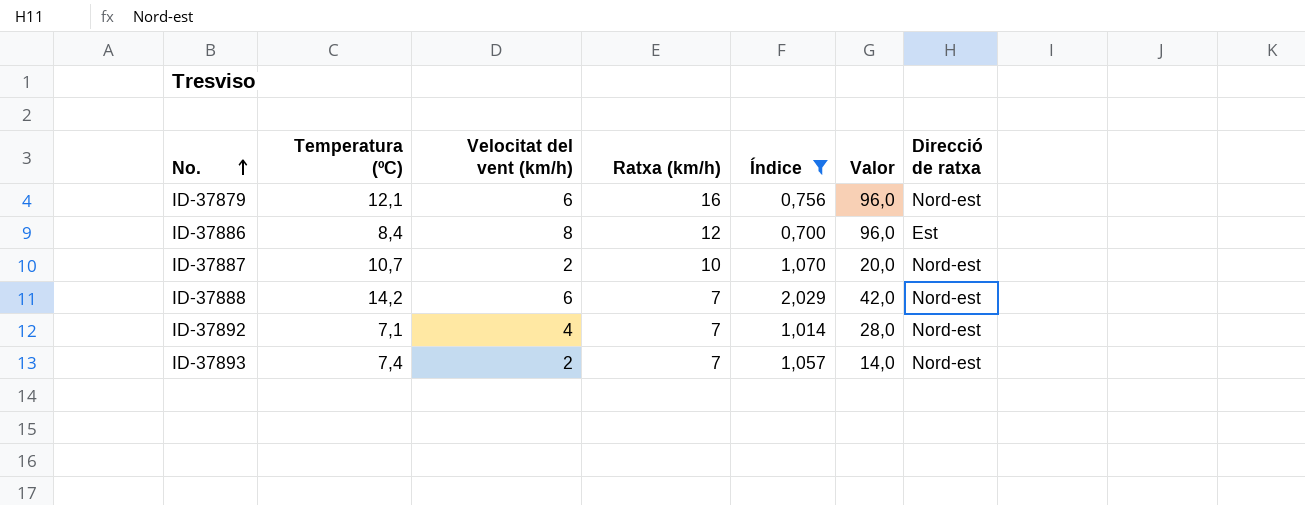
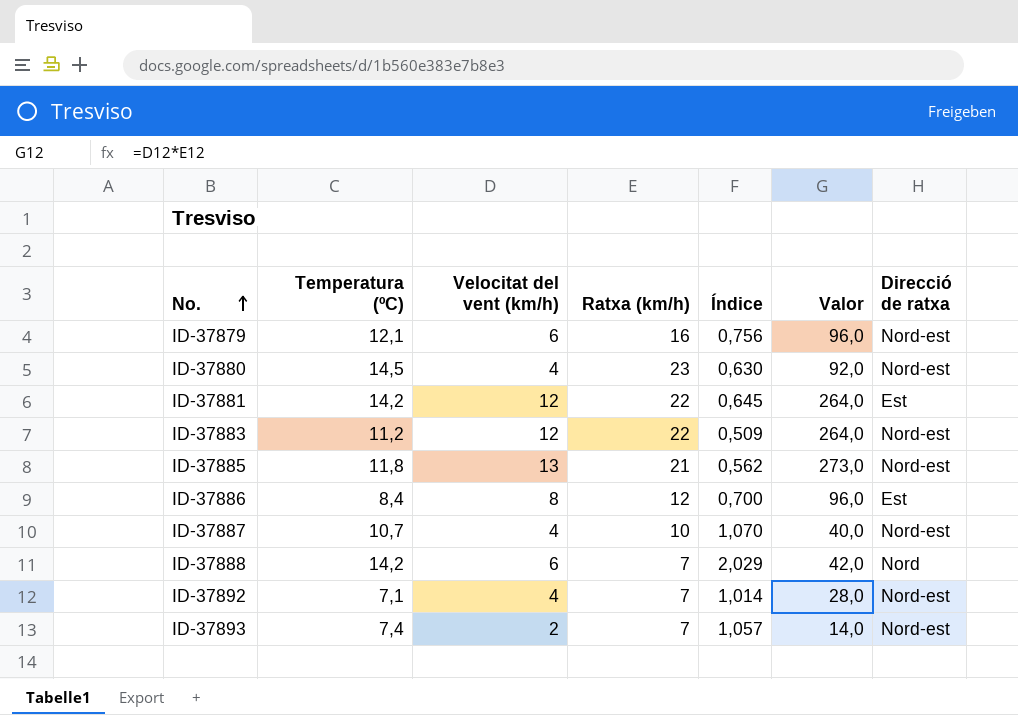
filter: Índice >= 0,700 -> none
ID-37887 | Velocitat del vent (km/h): 2 -> 4
ID-37887 | Valor: 20,0 -> 40,0
ID-37888 | Direcció de ratxa: Nord-est -> Nord

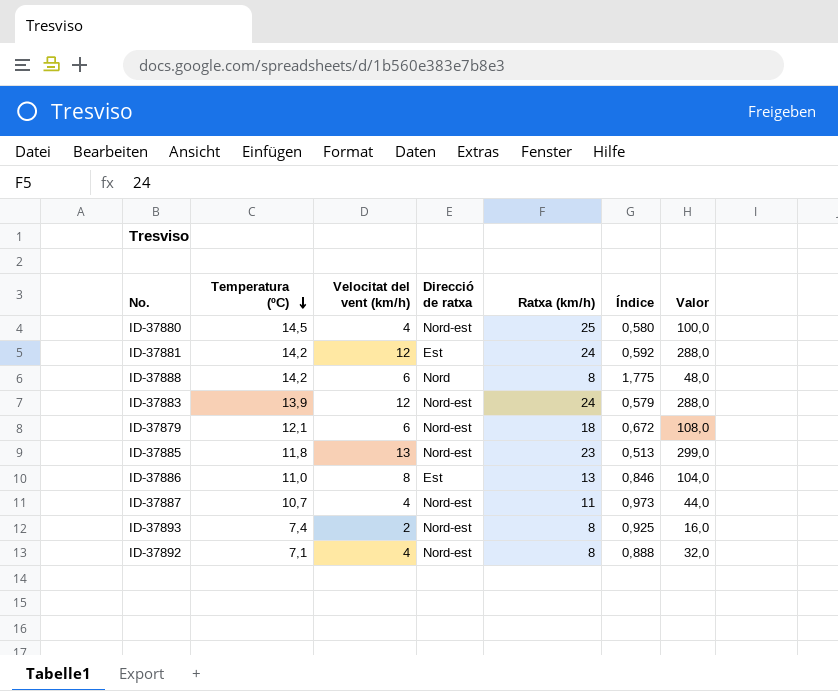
row order: No. ascending -> Temperatura (ºC) descending
column Direcció de ratxa | position: 7 -> 4
ID-37880 | Ratxa (km/h): 23 -> 25
ID-37880 | Índice: 0,630 -> 0,580
ID-37880 | Valor: 92,0 -> 100,0
ID-37881 | Ratxa (km/h): 22 -> 24
ID-37881 | Índice: 0,645 -> 0,592
ID-37881 | Valor: 264,0 -> 288,0
ID-37888 | Ratxa (km/h): 7 -> 8
ID-37888 | Índice: 2,029 -> 1,775
ID-37888 | Valor: 42,0 -> 48,0
ID-37883 | Temperatura (ºC): 11,2 -> 13,9
ID-37883 | Ratxa (km/h): 22 -> 24
ID-37883 | Índice: 0,509 -> 0,579
ID-37883 | Valor: 264,0 -> 288,0
ID-37879 | Ratxa (km/h): 16 -> 18
ID-37879 | Índice: 0,756 -> 0,672
ID-37879 | Valor: 96,0 -> 108,0
ID-37885 | Ratxa (km/h): 21 -> 23
ID-37885 | Índice: 0,562 -> 0,513
ID-37885 | Valor: 273,0 -> 299,0
ID-37886 | Temperatura (ºC): 8,4 -> 11,0
ID-37886 | Ratxa (km/h): 12 -> 13
ID-37886 | Índice: 0,700 -> 0,846
ID-37886 | Valor: 96,0 -> 104,0
ID-37887 | Ratxa (km/h): 10 -> 11
ID-37887 | Índice: 1,070 -> 0,973
ID-37887 | Valor: 40,0 -> 44,0
ID-37893 | Ratxa (km/h): 7 -> 8
ID-37893 | Índice: 1,057 -> 0,925
ID-37893 | Valor: 14,0 -> 16,0
ID-37892 | Ratxa (km/h): 7 -> 8
ID-37892 | Índice: 1,014 -> 0,888
ID-37892 | Valor: 28,0 -> 32,0

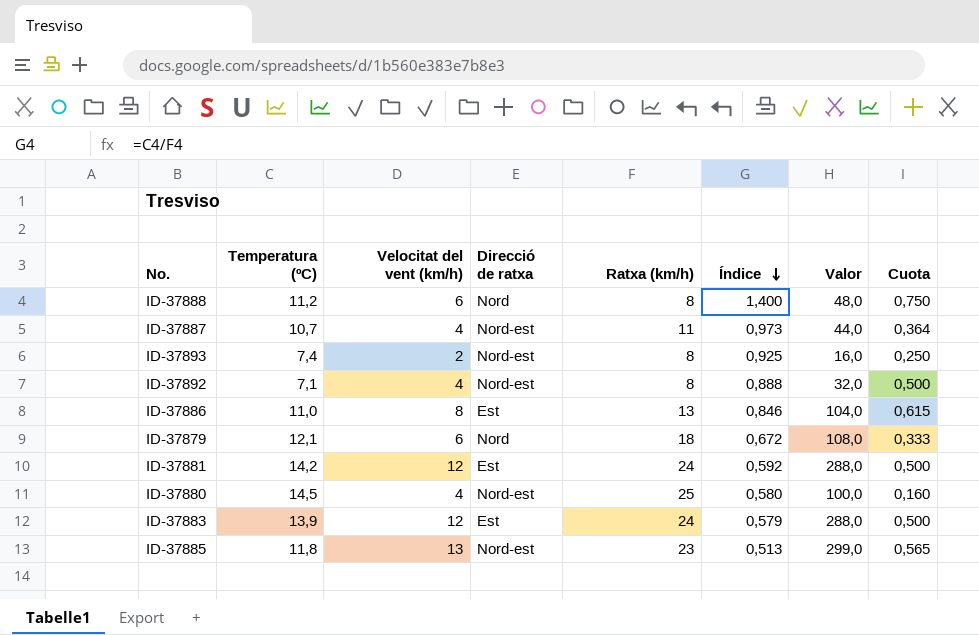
row order: Temperatura (ºC) descending -> Índice descending
column Cuota | formula: none -> [Velocitat del vent (km/h)] / [Ratxa (km/h)]
ID-37888 | Temperatura (ºC): 14,2 -> 11,2
ID-37888 | Índice: 1,775 -> 1,400
ID-37879 | Direcció de ratxa: Nord-est -> Nord
ID-37883 | Direcció de ratxa: Nord-est -> Est

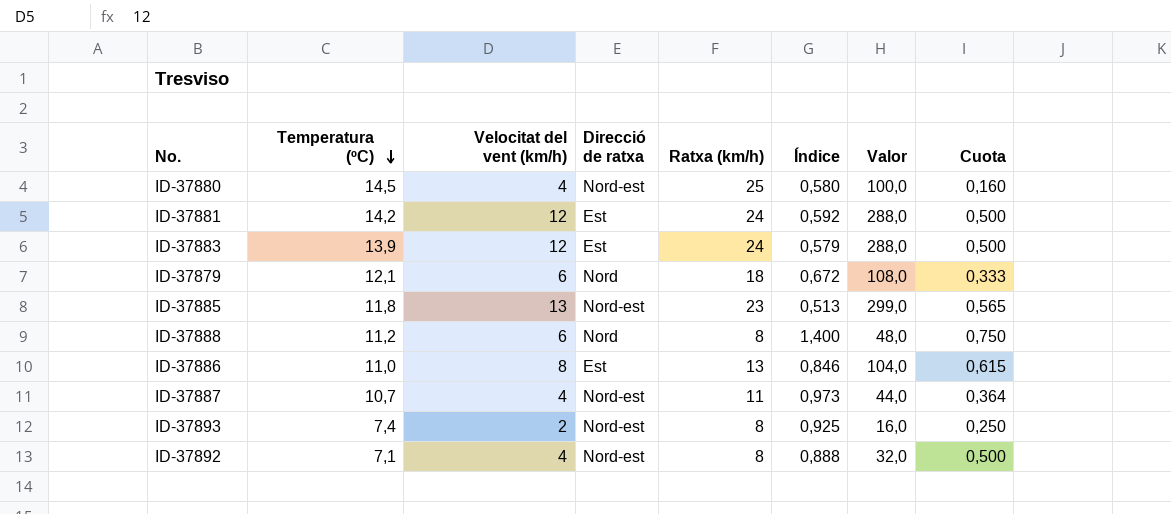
row order: Índice descending -> Temperatura (ºC) descending

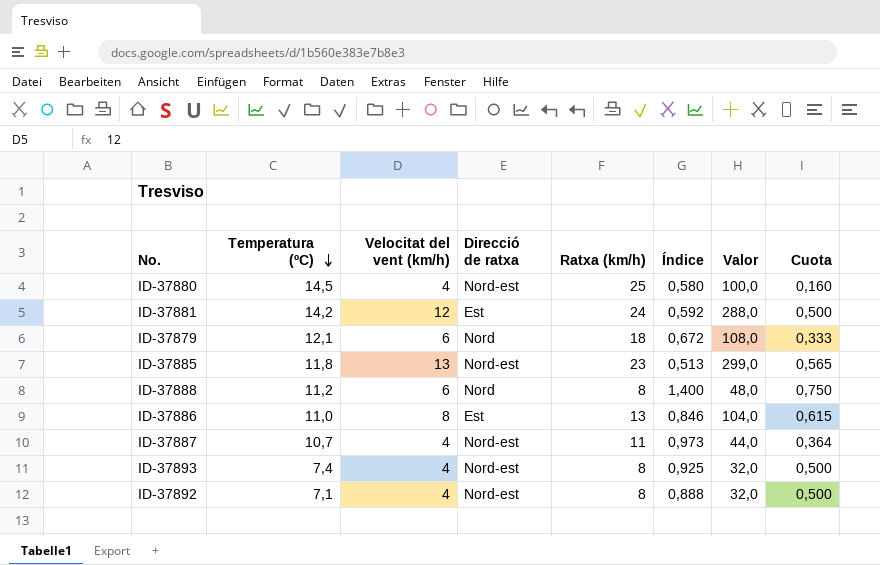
row ID-37883: 13,9 | 12 | Est | 24 | 0,579 | 288,0 | 0,500 -> none
ID-37893 | Velocitat del vent (km/h): 2 -> 4
ID-37893 | Valor: 16,0 -> 32,0
ID-37893 | Cuota: 0,250 -> 0,500

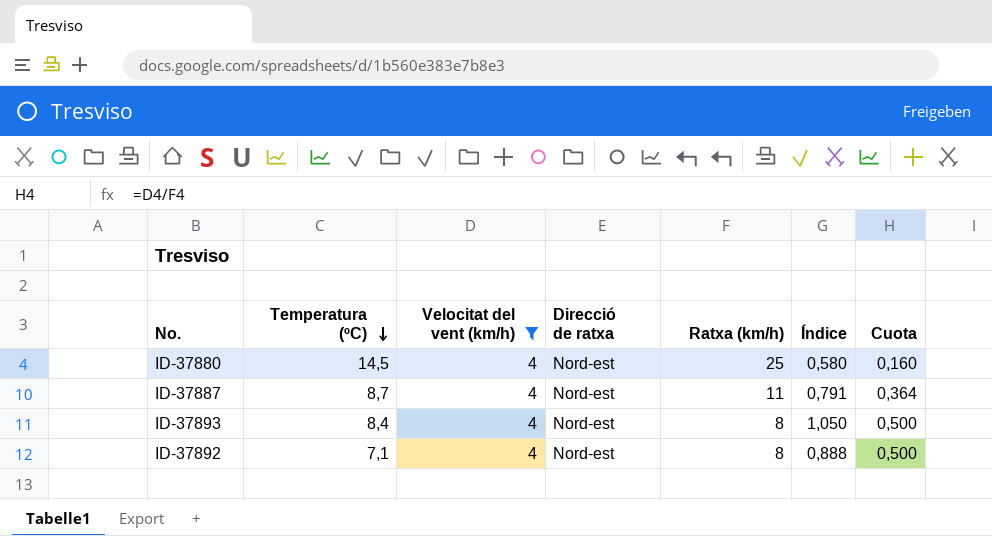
filter: none -> Velocitat del vent (km/h) = 4
column Valor | formula: [Velocitat del vent (km/h)] * [Ratxa (km/h)] -> none
ID-37887 | Temperatura (ºC): 10,7 -> 8,7
ID-37887 | Índice: 0,973 -> 0,791
ID-37893 | Temperatura (ºC): 7,4 -> 8,4
ID-37893 | Índice: 0,925 -> 1,050

